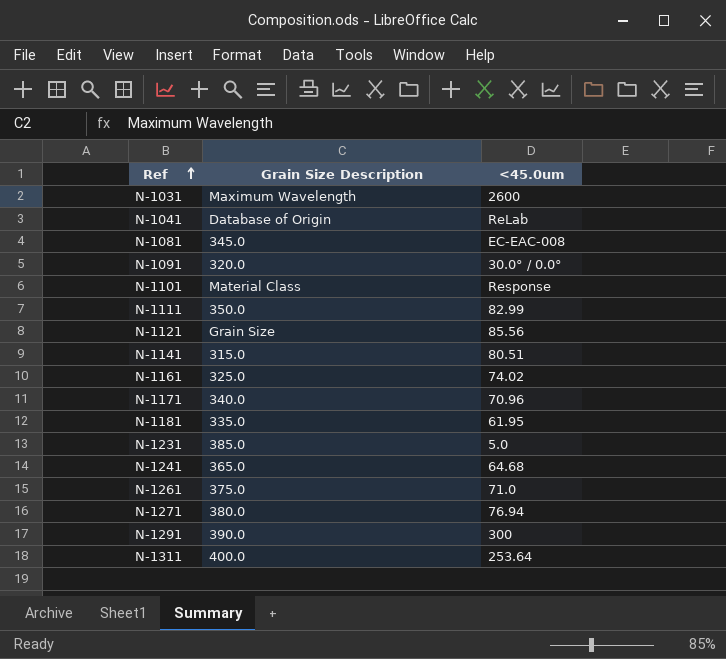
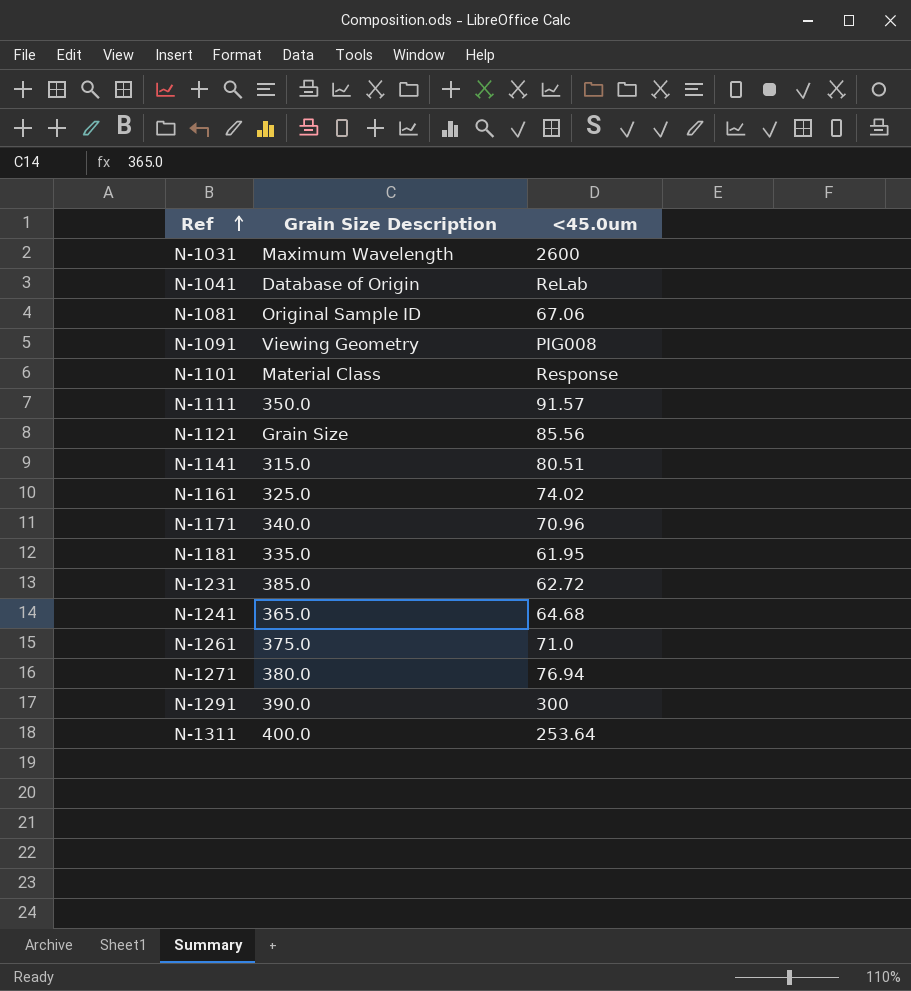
N-1081 | Grain Size Description: 345.0 -> Original Sample ID
N-1081 | <45.0um: EC-EAC-008 -> 67.06
N-1091 | Grain Size Description: 320.0 -> Viewing Geometry
N-1091 | <45.0um: 30.0° / 0.0° -> PIG008
N-1111 | <45.0um: 82.99 -> 91.57
N-1231 | <45.0um: 5.0 -> 62.72

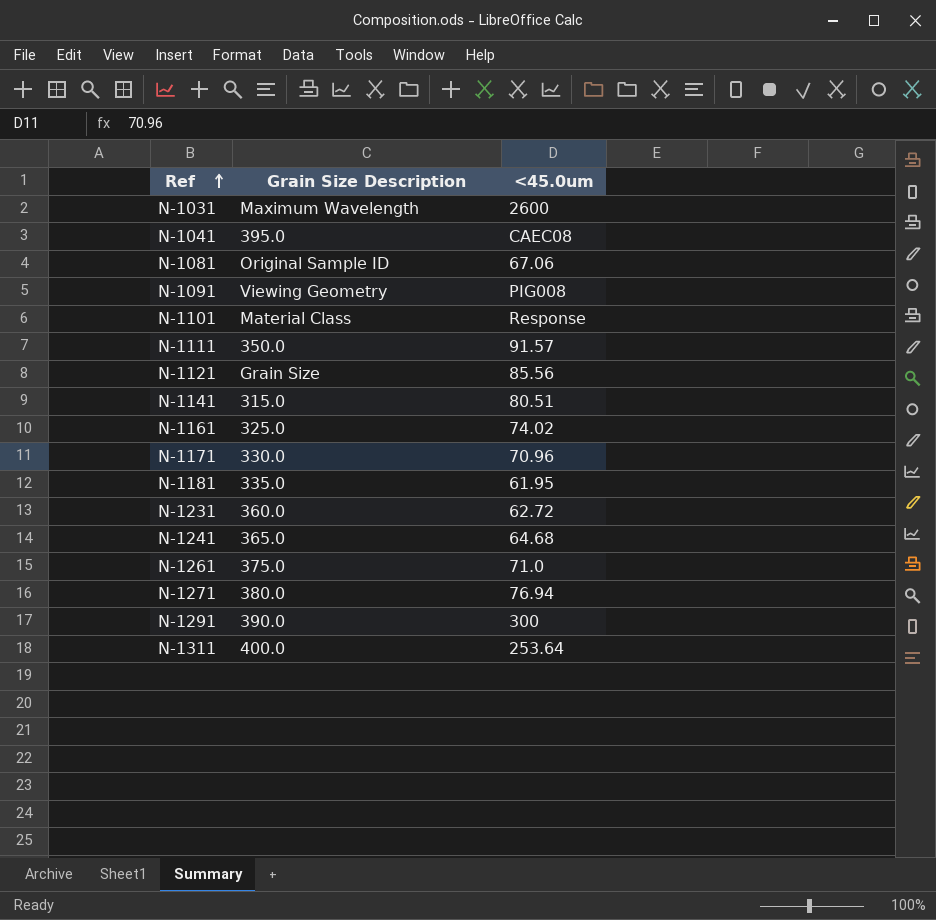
N-1041 | Grain Size Description: Database of Origin -> 395.0
N-1041 | <45.0um: ReLab -> CAEC08
N-1171 | Grain Size Description: 340.0 -> 330.0
N-1231 | Grain Size Description: 385.0 -> 360.0

